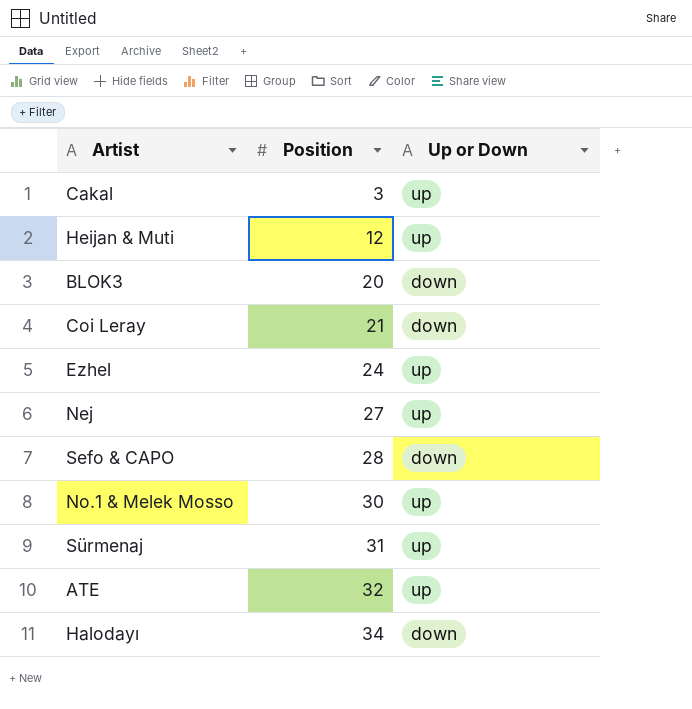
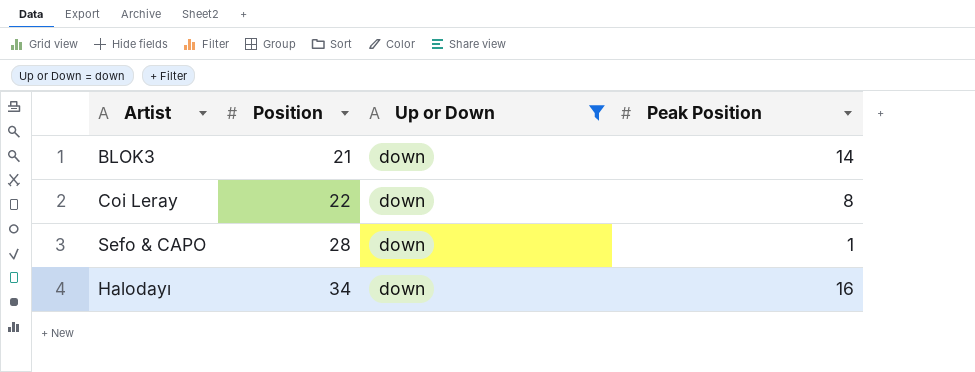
filter: none -> Up or Down = down
column Peak Position | position: none -> 4
BLOK3 | Position: 20 -> 21
Coi Leray | Position: 21 -> 22

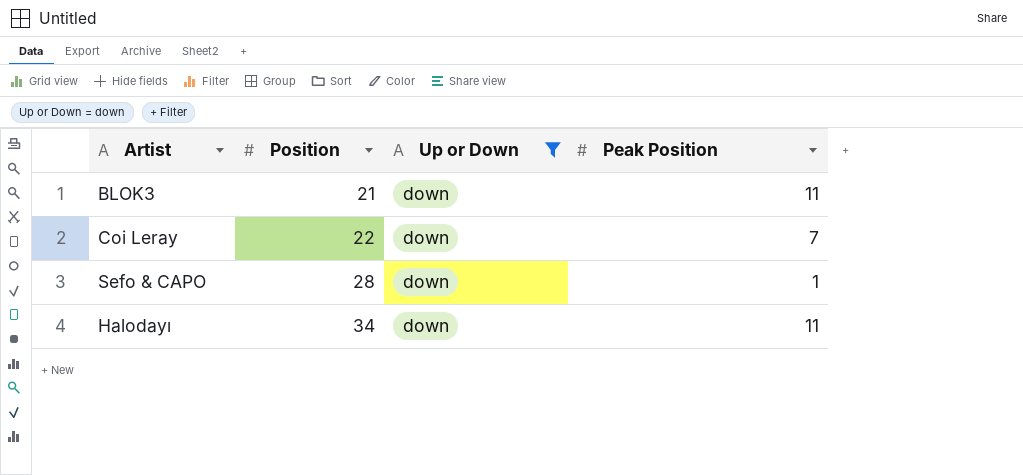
BLOK3 | Peak Position: 14 -> 11
Coi Leray | Peak Position: 8 -> 7
Halodayı | Peak Position: 16 -> 11

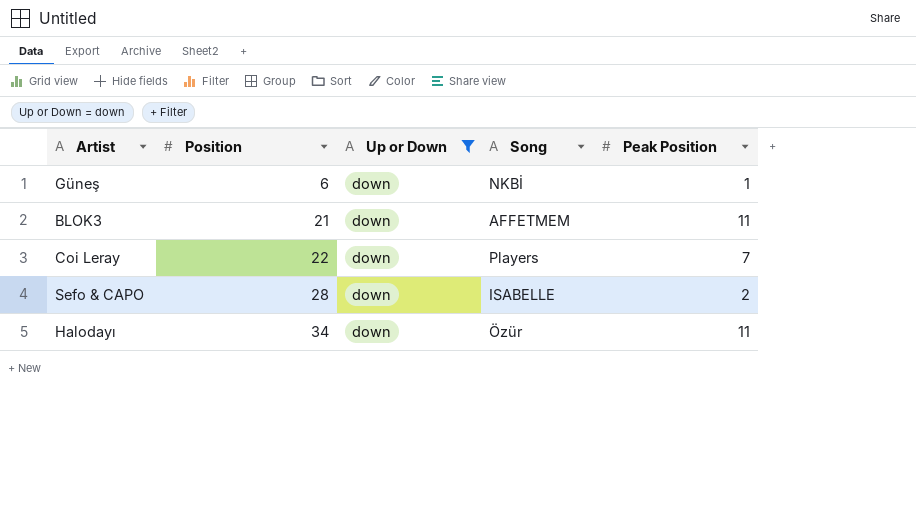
column Song | position: none -> 4
row Güneş: none -> 6 | down | NKBİ | 1
Sefo & CAPO | Peak Position: 1 -> 2

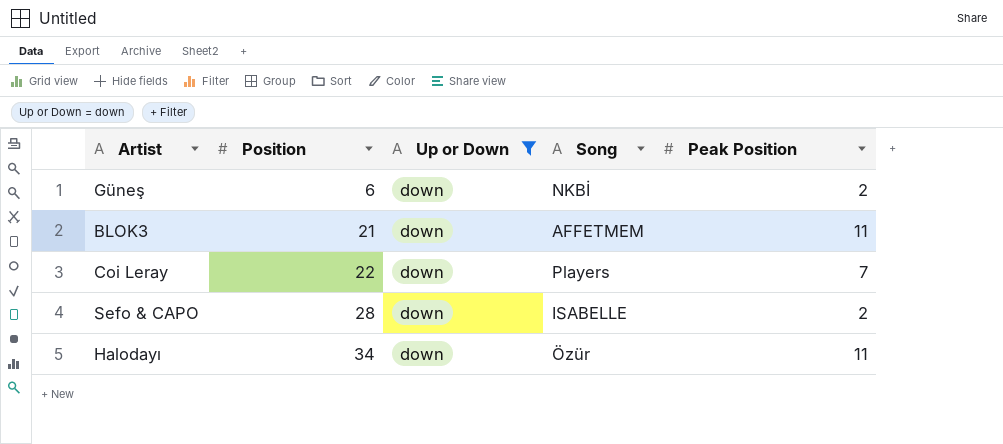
Güneş | Peak Position: 1 -> 2

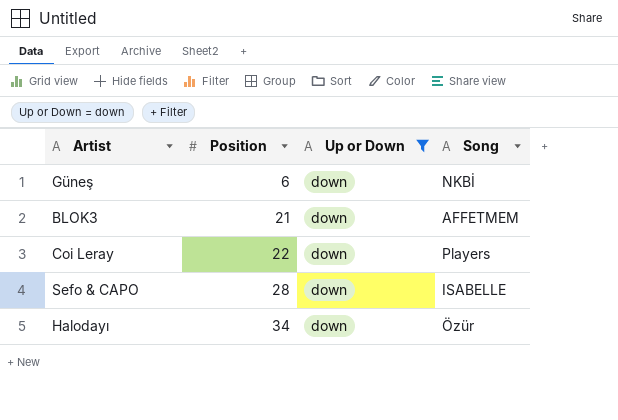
column Peak Position | position: 5 -> none

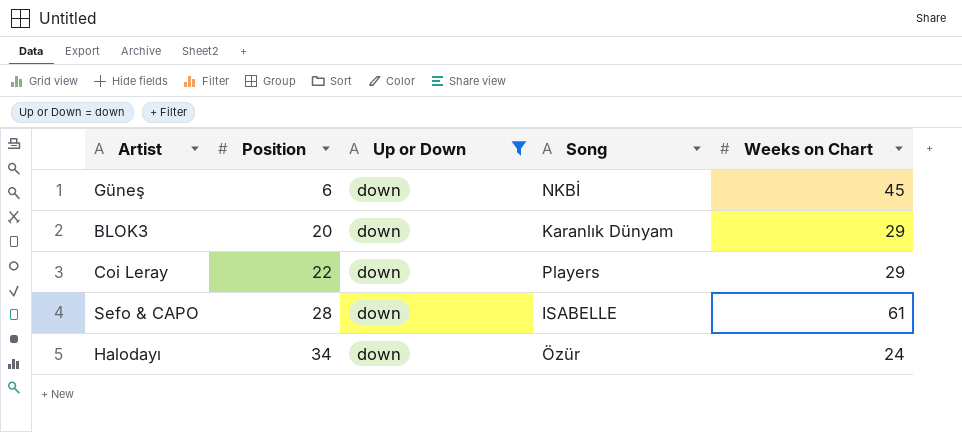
column Weeks on Chart | position: none -> 5
BLOK3 | Position: 21 -> 20
BLOK3 | Song: AFFETMEM -> Karanlık Dünyam

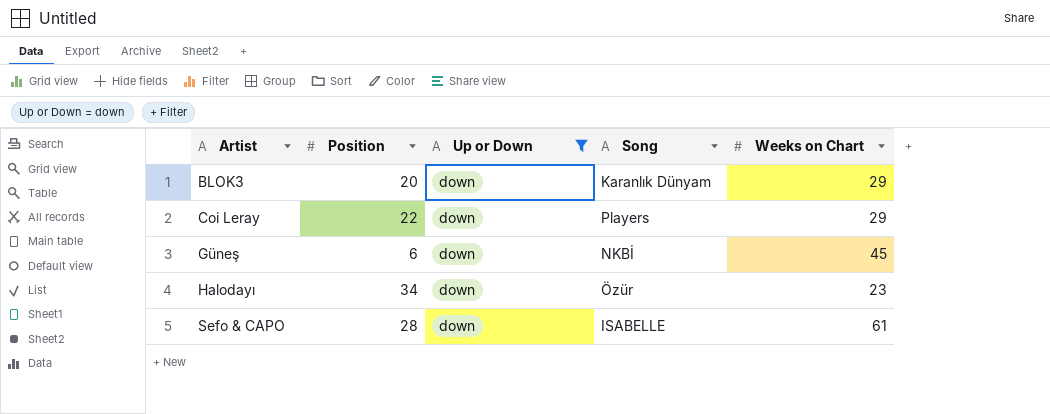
row order: Position ascending -> Artist ascending
Halodayı | Weeks on Chart: 24 -> 23

